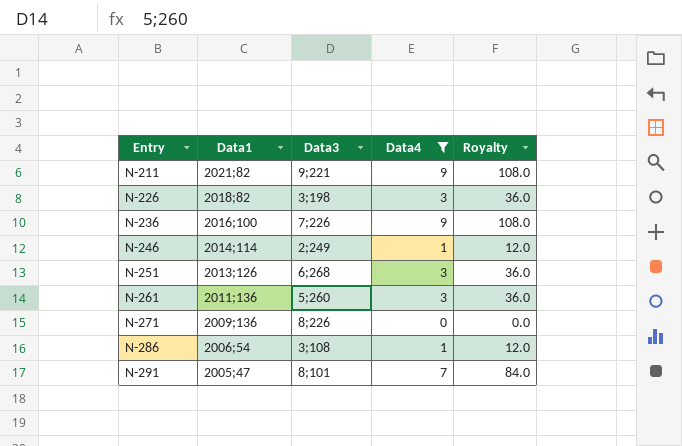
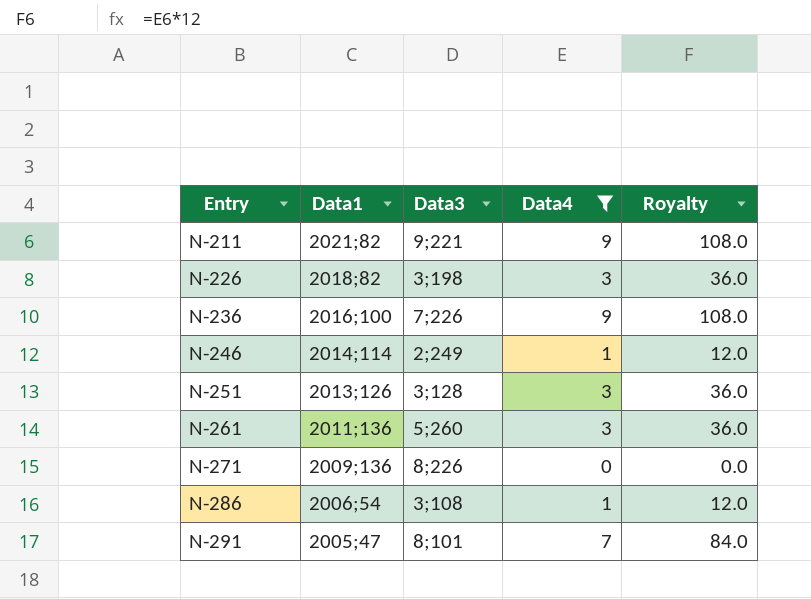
N-251 | Data3: 6;268 -> 3;128

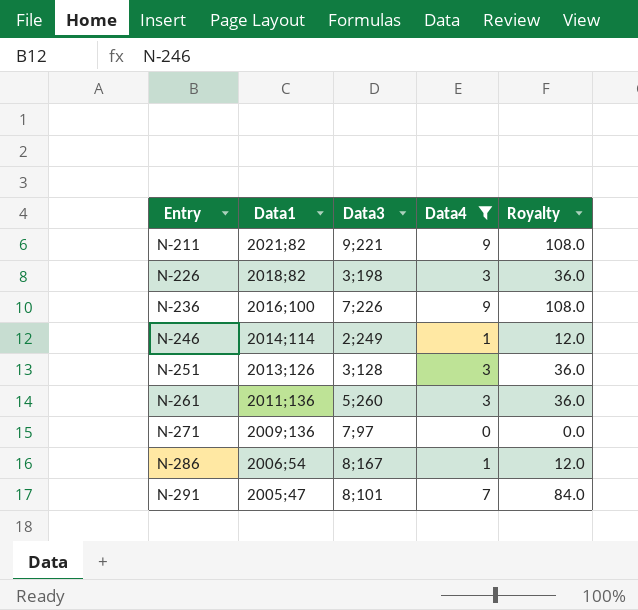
N-271 | Data3: 8;226 -> 7;97
N-286 | Data3: 3;108 -> 8;167

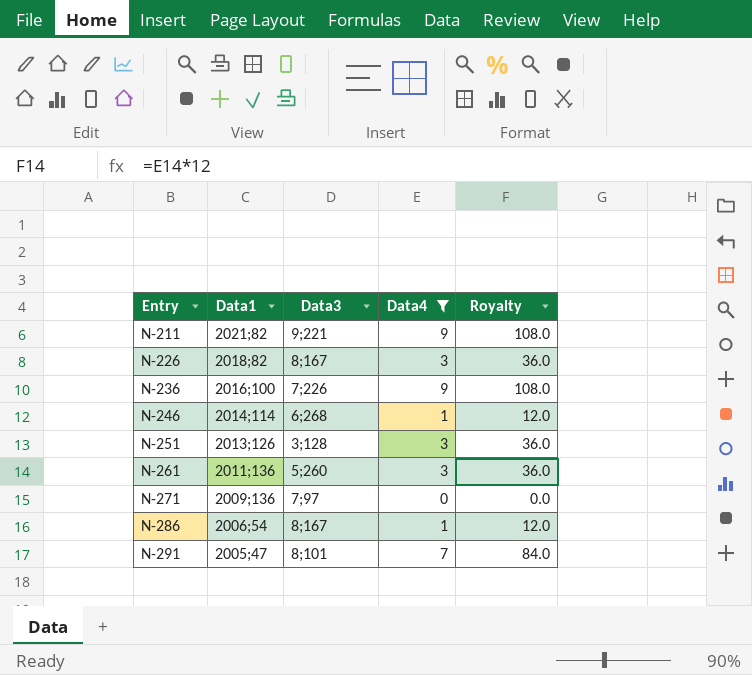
N-226 | Data3: 3;198 -> 8;167
N-246 | Data3: 2;249 -> 6;268

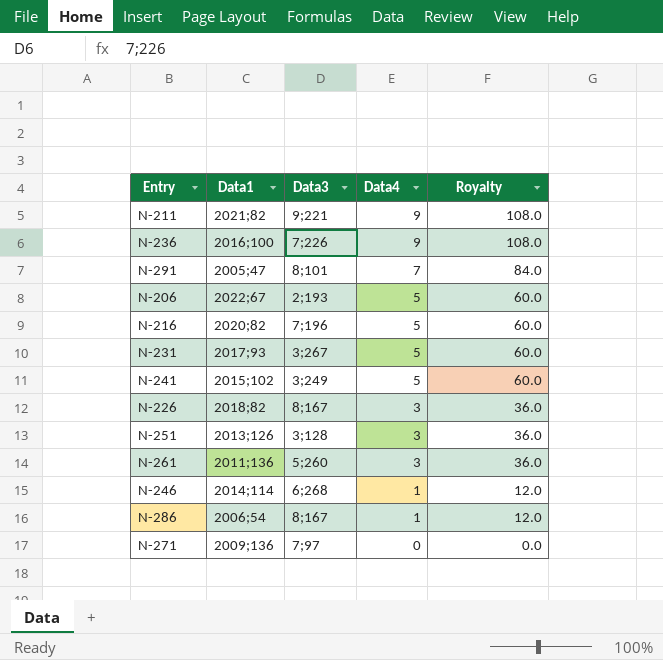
filter: Data4 != 5 -> none
row order: Entry ascending -> Data4 descending

